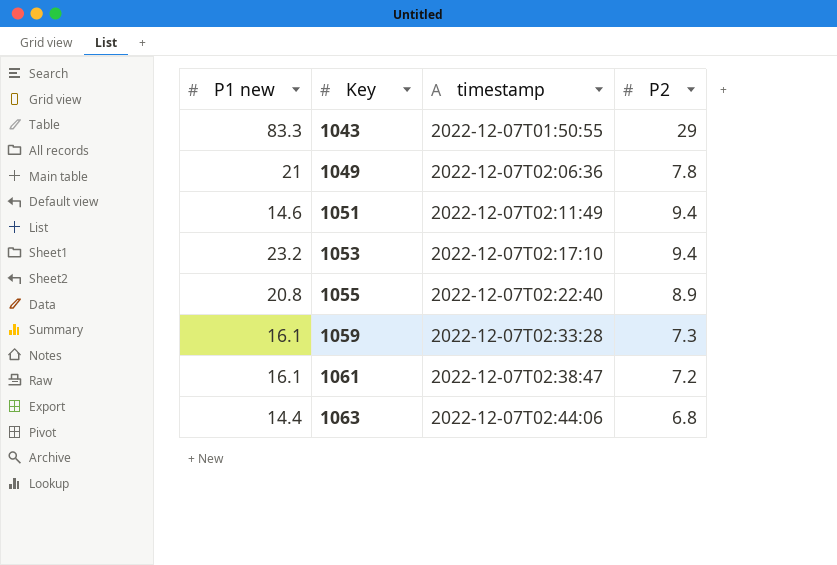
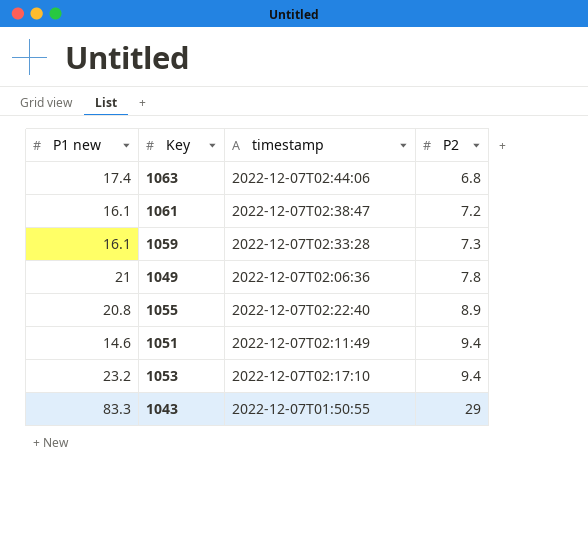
row order: Key ascending -> P2 ascending
1063 | P1 new: 14.4 -> 17.4

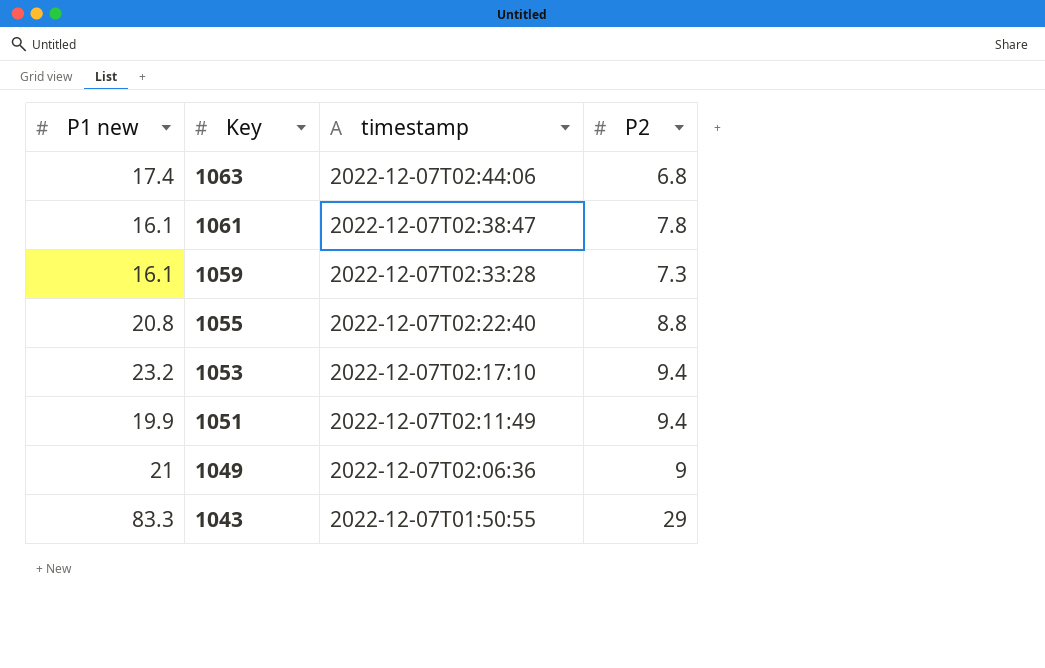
row order: P2 ascending -> Key descending
1061 | P2: 7.2 -> 7.8
1055 | P2: 8.9 -> 8.8
1051 | P1 new: 14.6 -> 19.9
1049 | P2: 7.8 -> 9

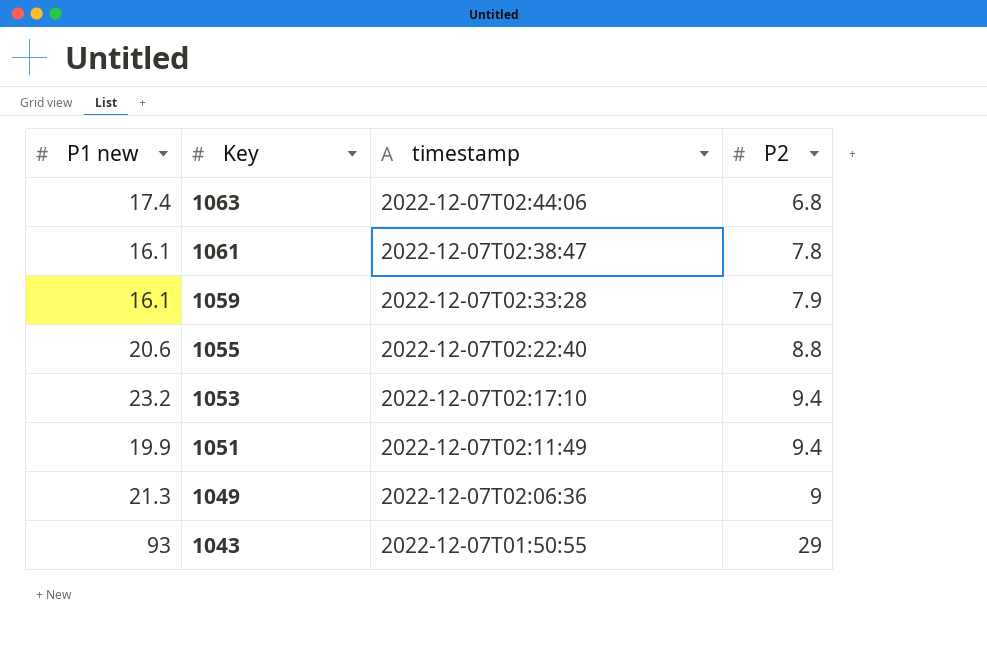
1059 | P2: 7.3 -> 7.9
1055 | P1 new: 20.8 -> 20.6
1049 | P1 new: 21 -> 21.3
1043 | P1 new: 83.3 -> 93

